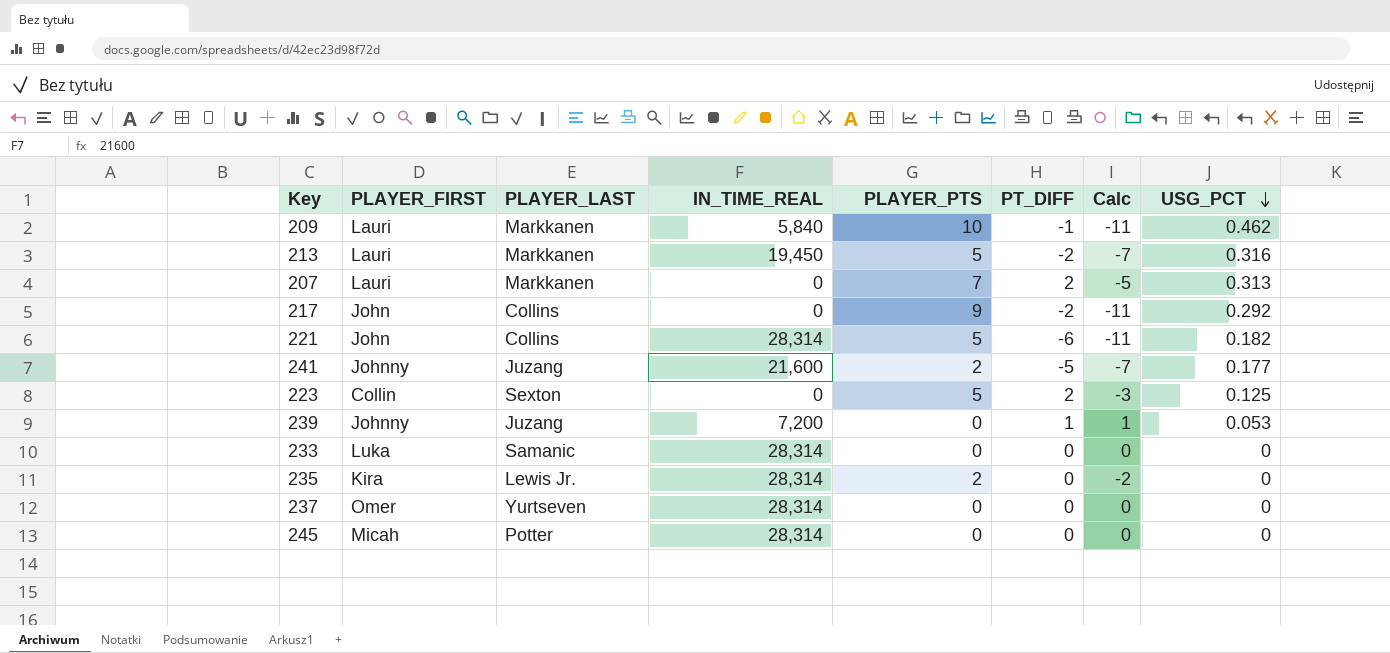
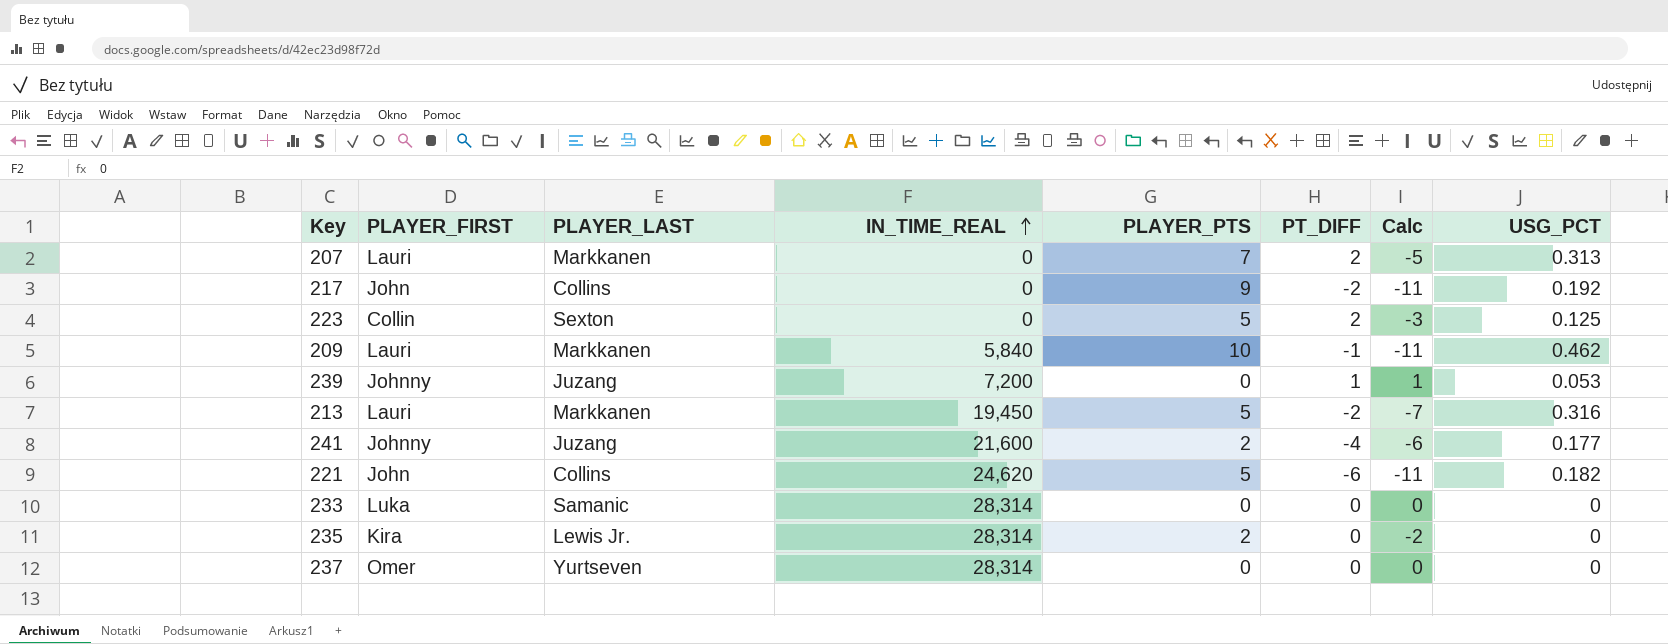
row order: USG_PCT descending -> IN_TIME_REAL ascending
row 245: Micah | Potter | 28,314 | 0 | 0 | 0 | 0 -> none
217 | USG_PCT: 0.292 -> 0.192
241 | PT_DIFF: -5 -> -4
241 | Calc: -7 -> -6
221 | IN_TIME_REAL: 28,314 -> 24,620

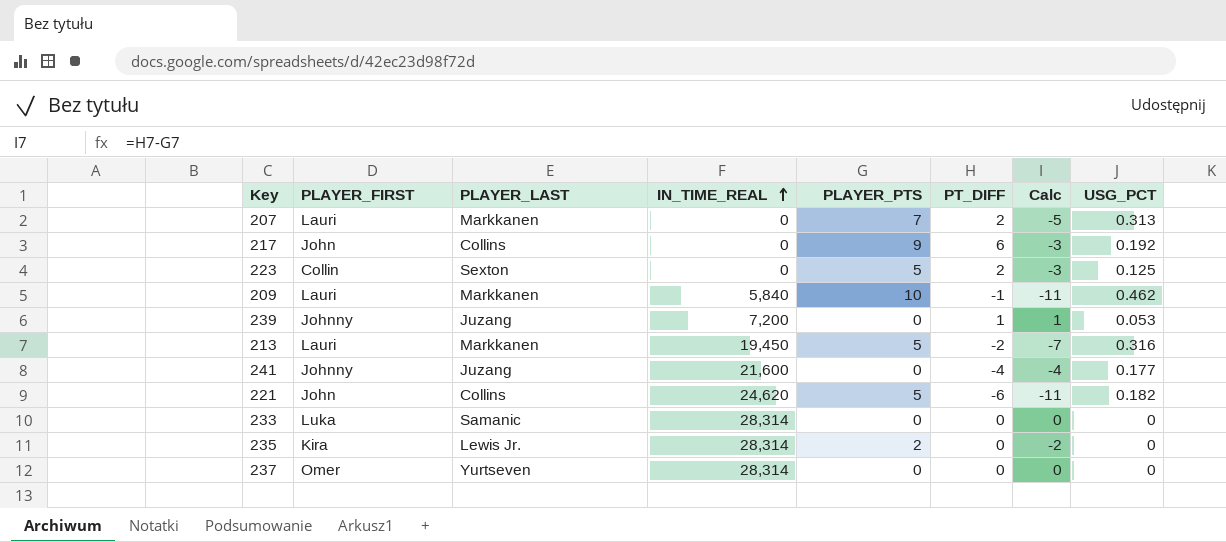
217 | PT_DIFF: -2 -> 6
217 | Calc: -11 -> -3
241 | PLAYER_PTS: 2 -> 0
241 | Calc: -6 -> -4

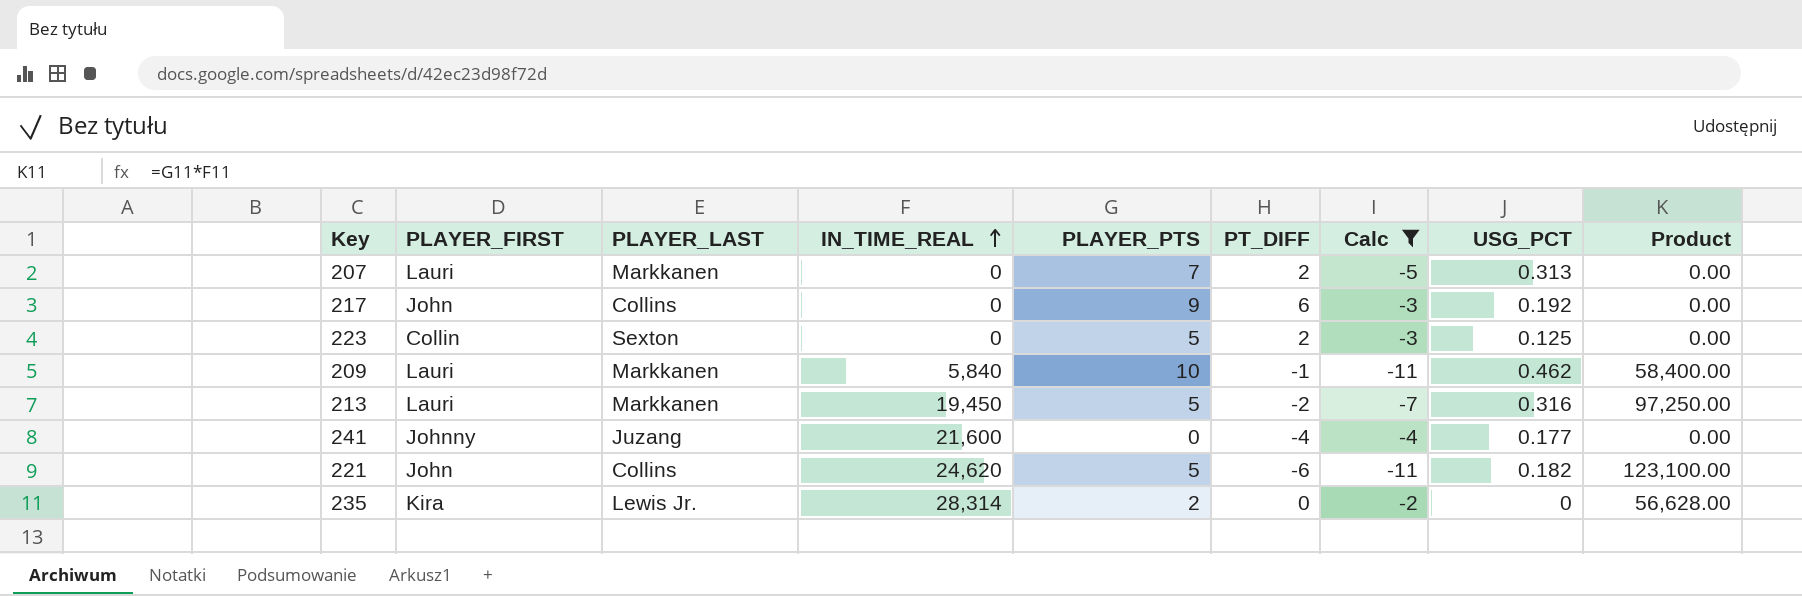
filter: none -> Calc <= -2
column Product | formula: none -> [IN_TIME_REAL] * [PLAYER_PTS]

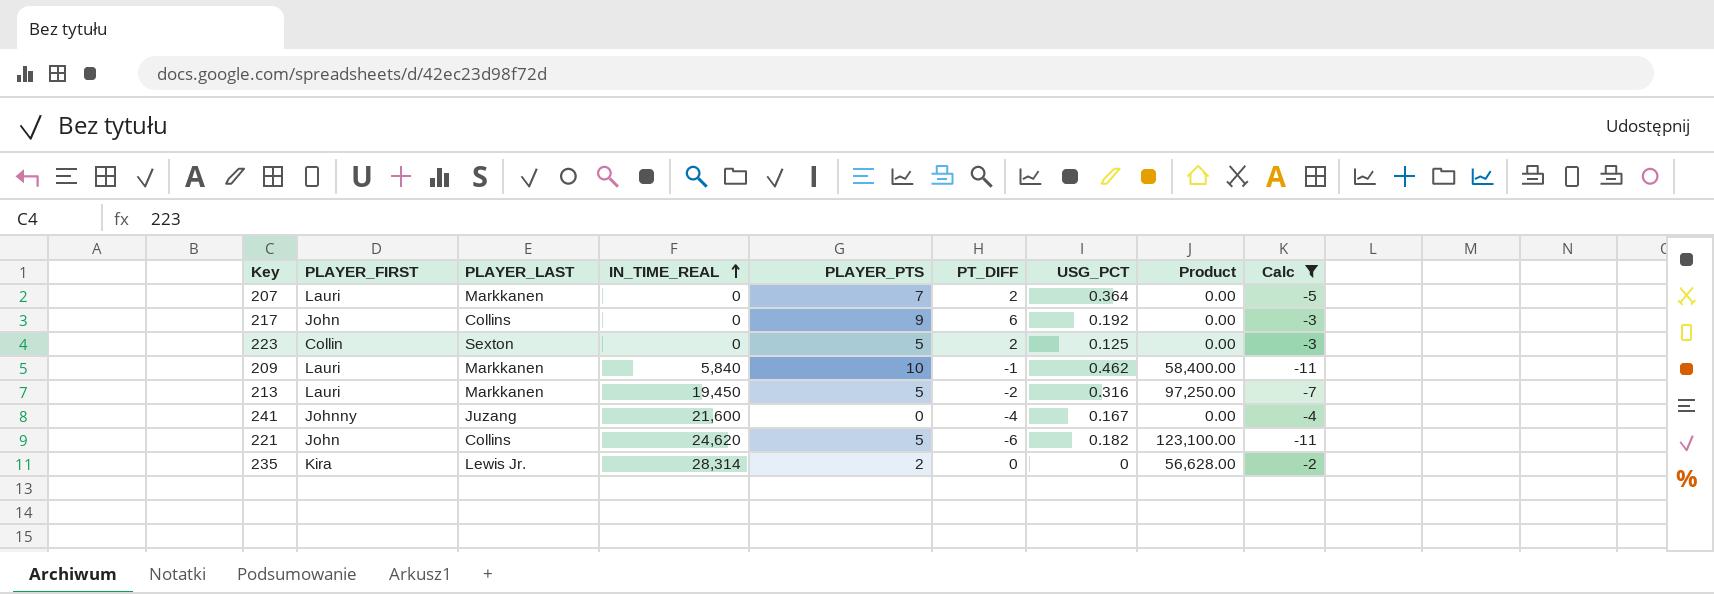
column Calc | position: 7 -> 9
207 | USG_PCT: 0.313 -> 0.364
241 | USG_PCT: 0.177 -> 0.167

